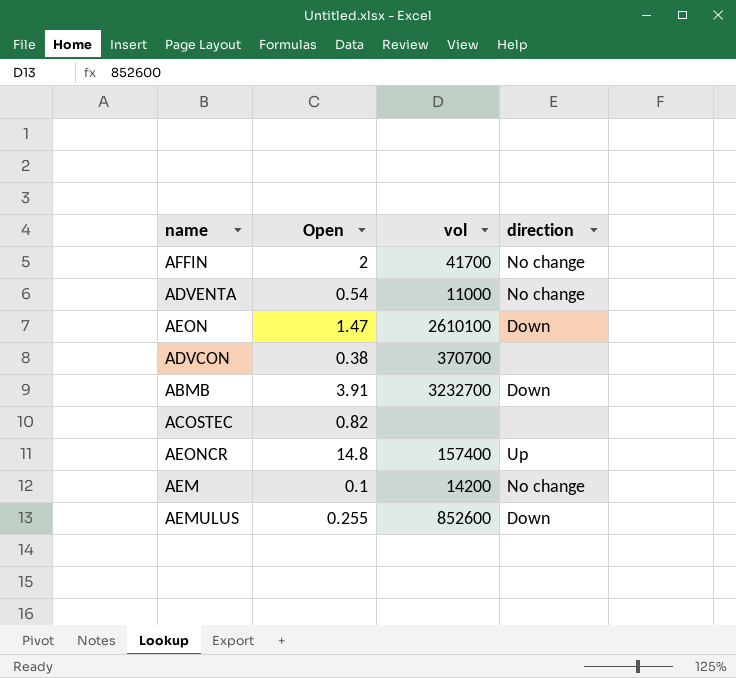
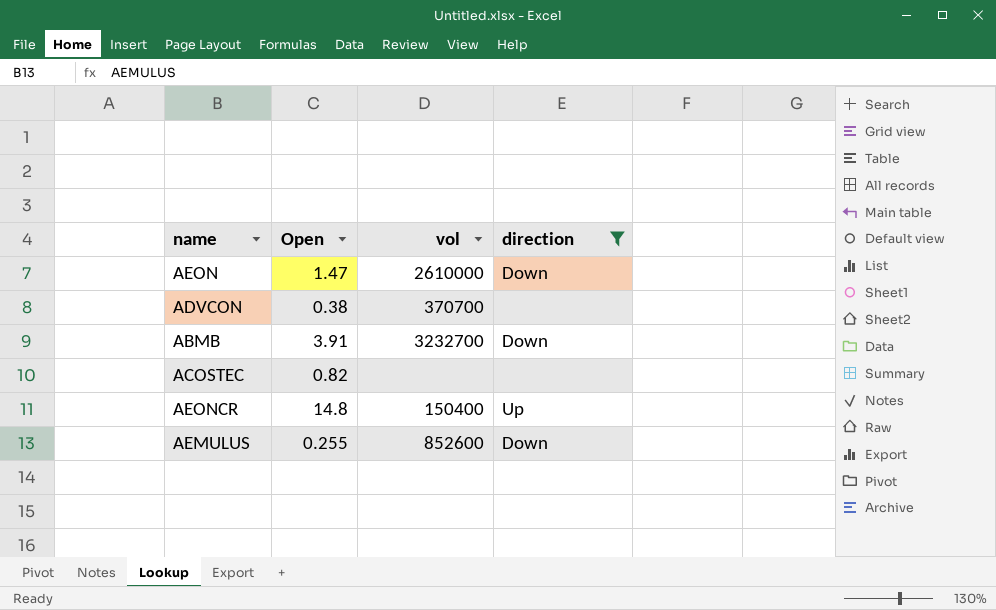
filter: none -> direction != No change
AEON | vol: 2610100 -> 2610000
AEONCR | vol: 157400 -> 150400

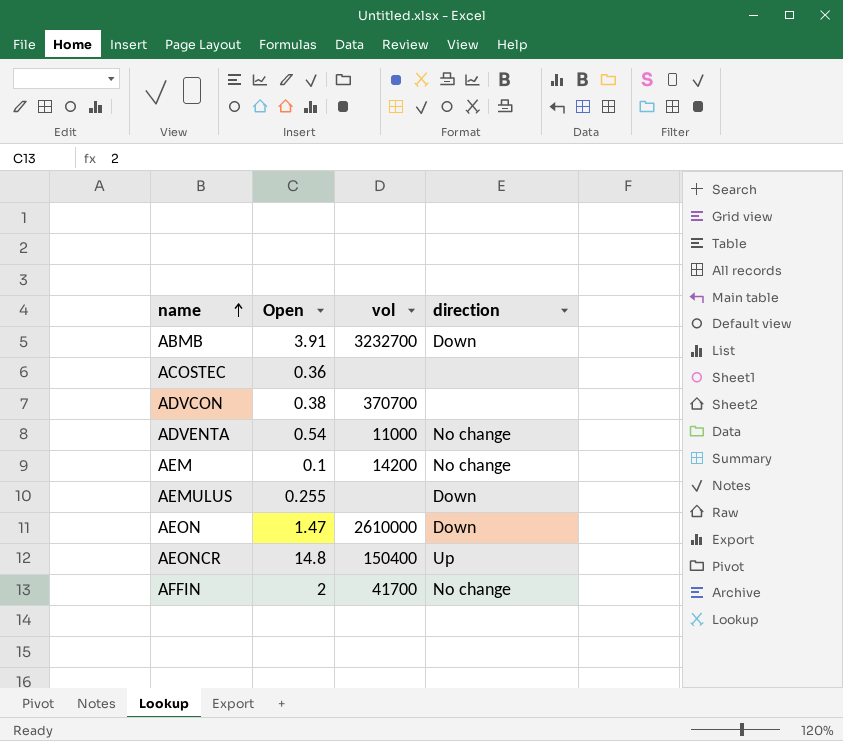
filter: direction != No change -> none
row order: none -> name ascending
ACOSTEC | Open: 0.82 -> 0.36
AEMULUS | vol: 852600 -> none

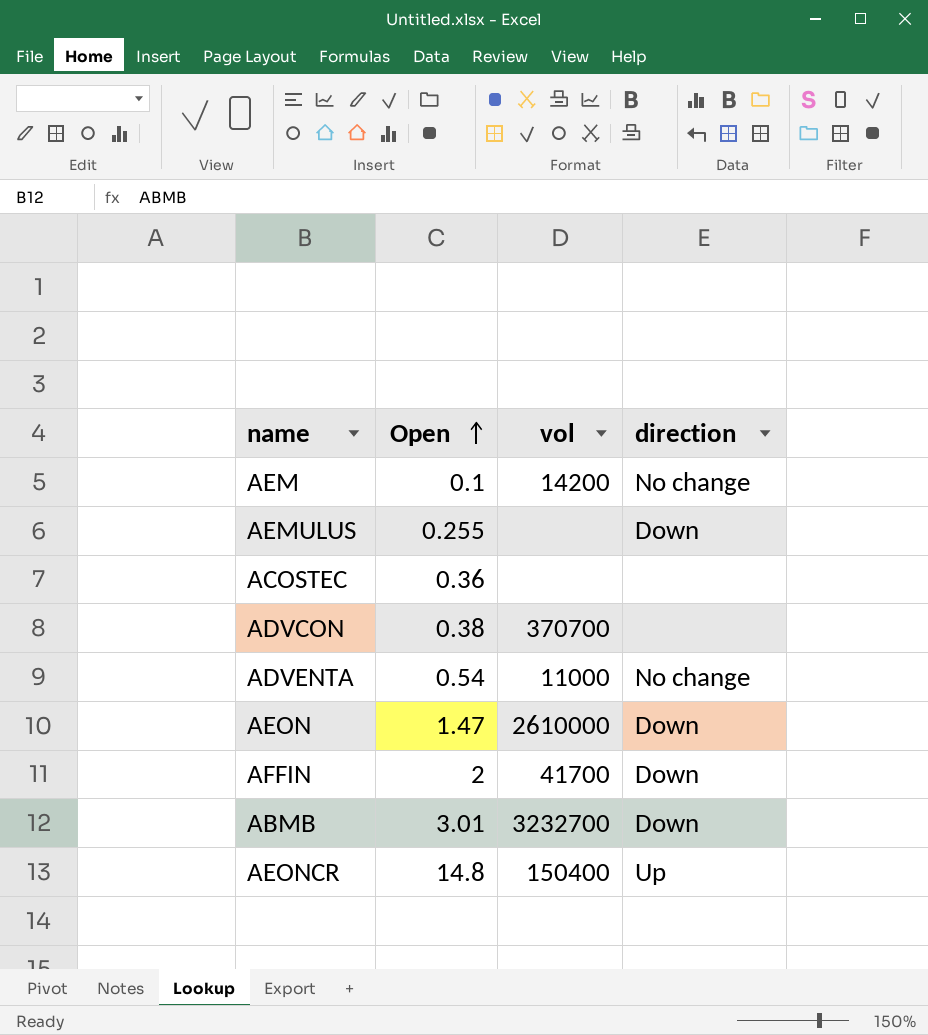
row order: name ascending -> Open ascending
AFFIN | direction: No change -> Down
ABMB | Open: 3.91 -> 3.01

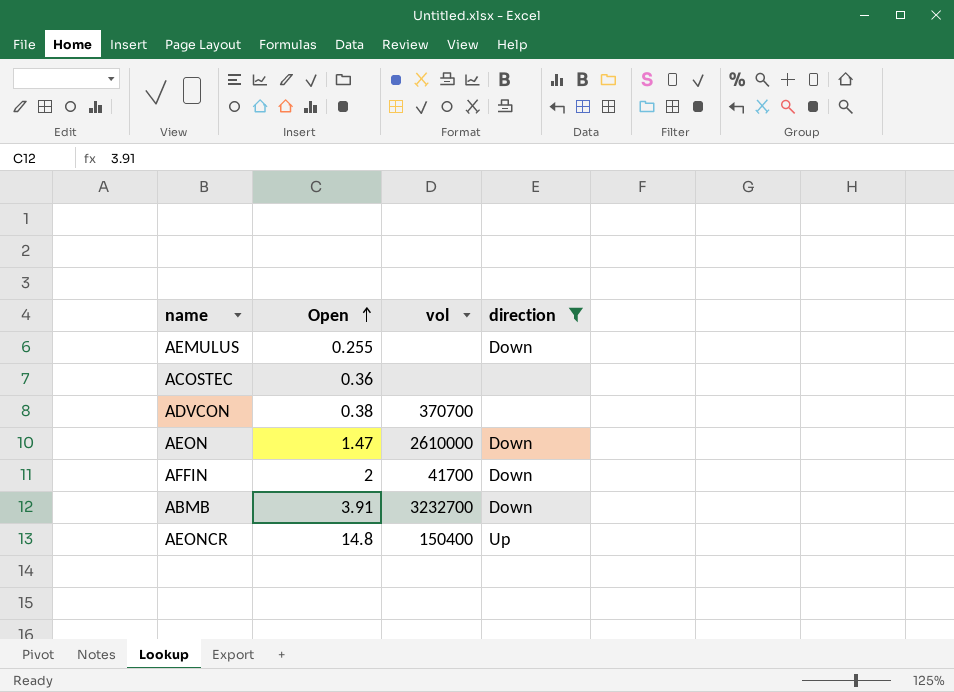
filter: none -> direction != No change
ABMB | Open: 3.01 -> 3.91

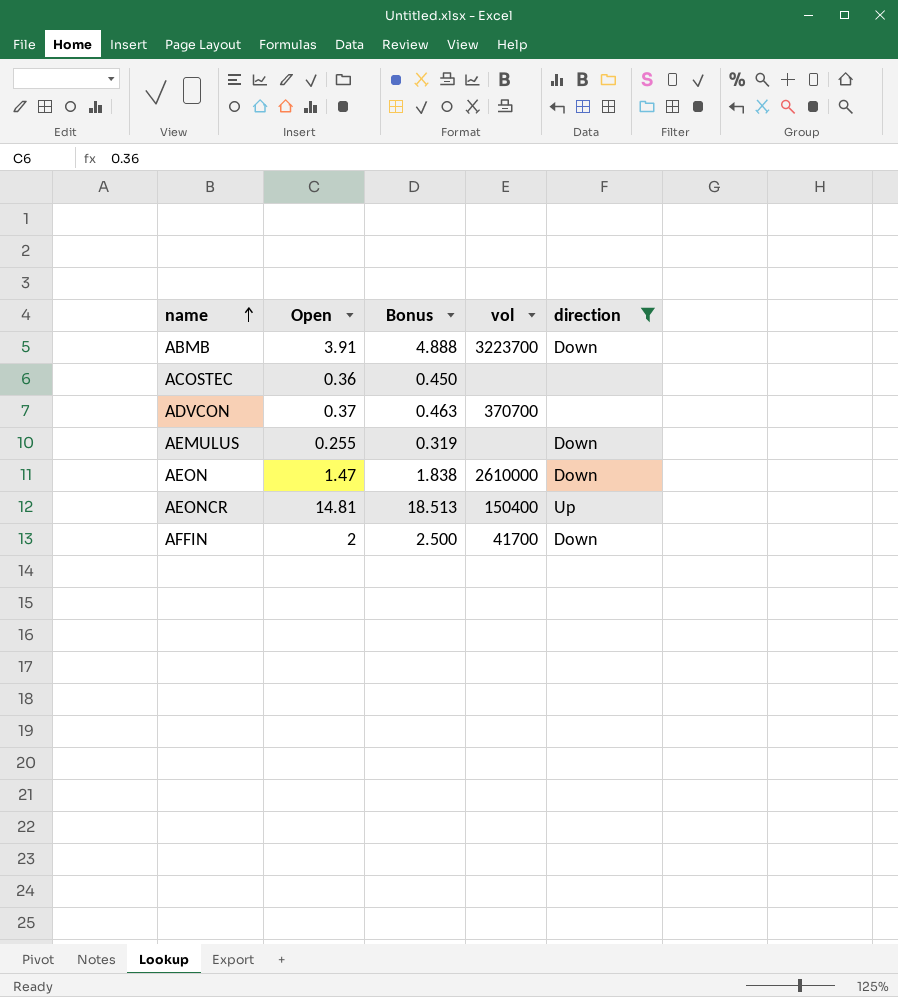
row order: Open ascending -> name ascending
column Bonus | formula: none -> [Open] * 1.25
ABMB | vol: 3232700 -> 3223700
ADVCON | Open: 0.38 -> 0.37
AEONCR | Open: 14.8 -> 14.81

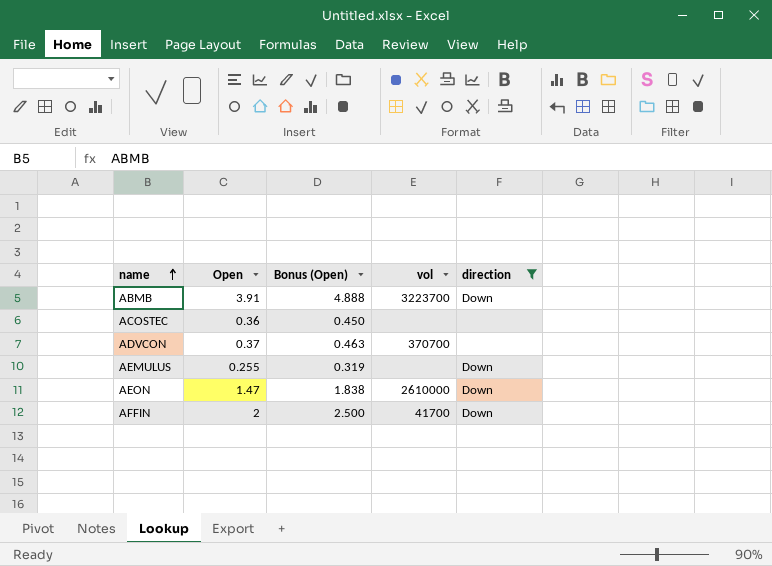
column name: Bonus -> Bonus (Open)
row AEONCR: 14.81 | 18.513 | 150400 | Up -> none

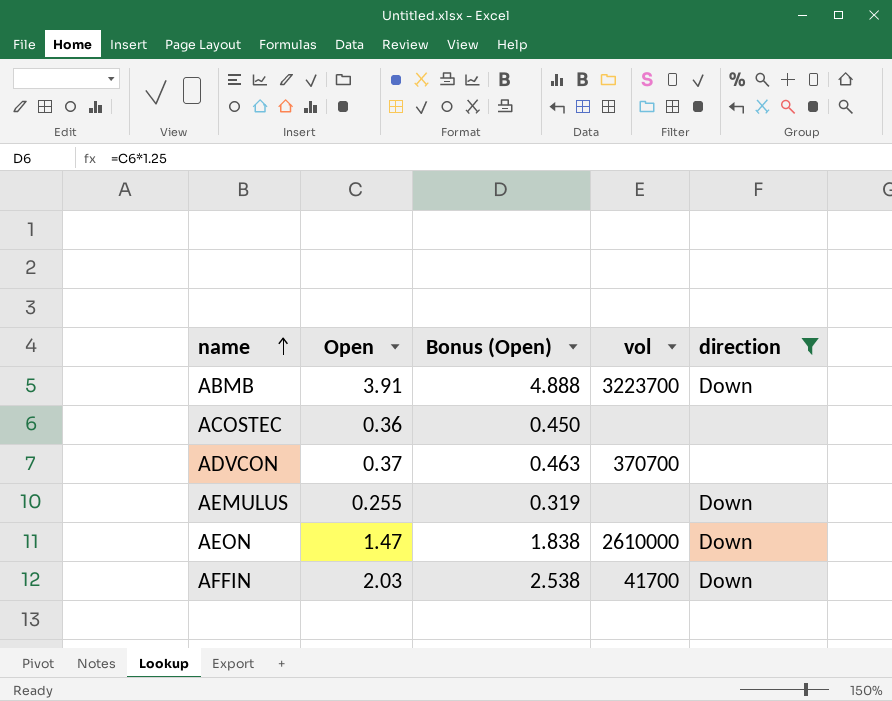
AFFIN | Open: 2 -> 2.03
AFFIN | Bonus (Open): 2.500 -> 2.538

